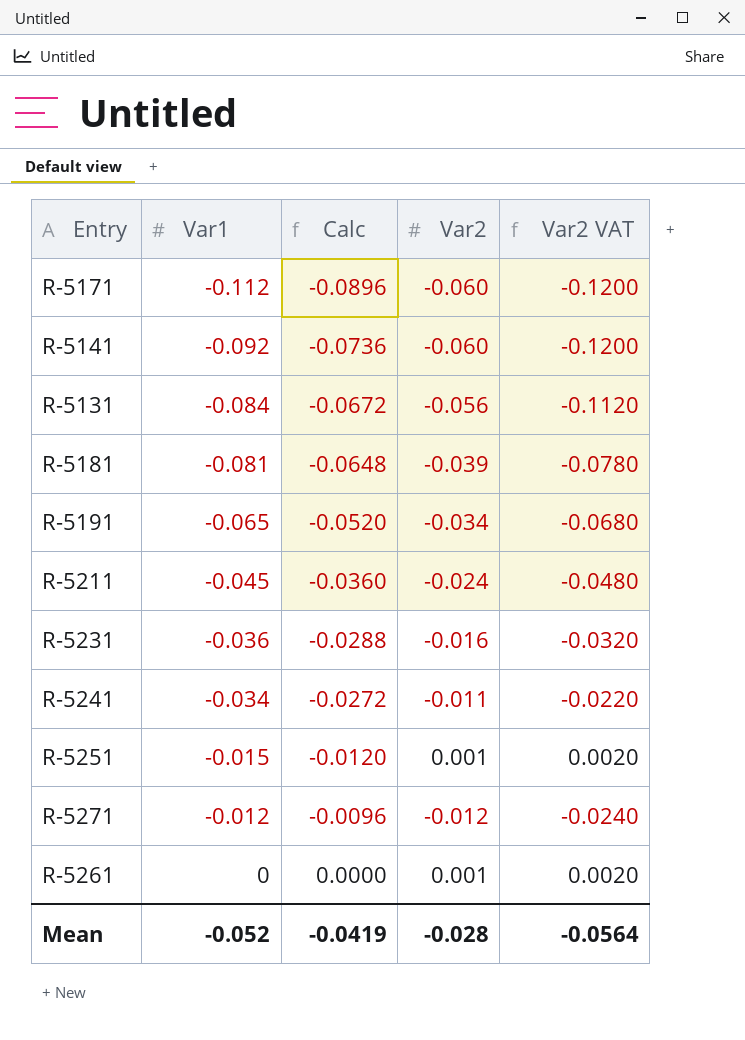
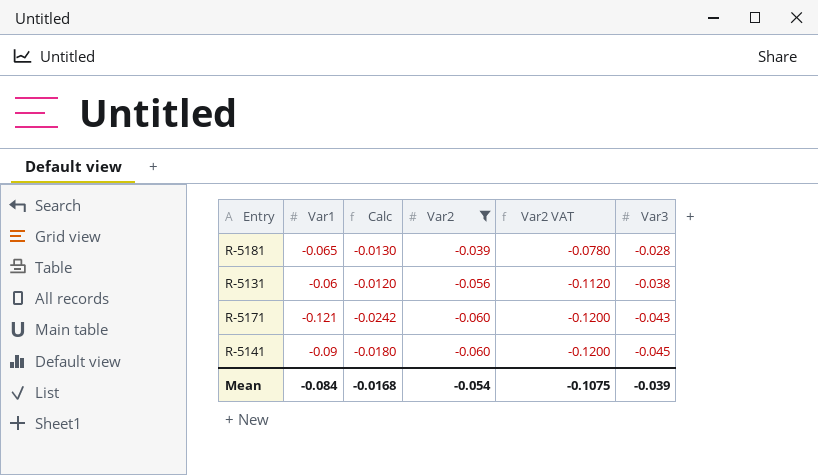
filter: none -> Var2 <= -0.039
row order: Var1 ascending -> Var2 descending
column Calc | formula: [Var1] * 0.8 -> [Var1] * 0.2
column Var3 | position: none -> 6
R-5181 | Var1: -0.081 -> -0.065
R-5131 | Var1: -0.084 -> -0.06
R-5171 | Var1: -0.112 -> -0.121
R-5141 | Var1: -0.092 -> -0.09
Mean | Var1: -0.052 -> -0.084
Mean | Calc: -0.0419 -> -0.0168
Mean | Var2: -0.028 -> -0.054
Mean | Var2 VAT: -0.0564 -> -0.1075

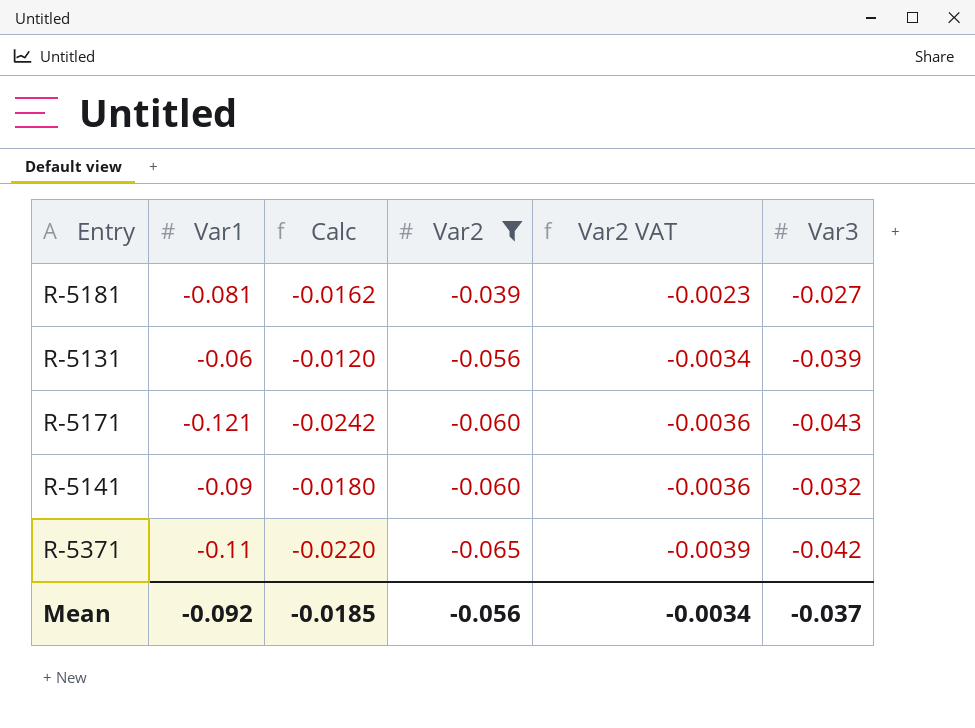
column Var2 VAT | formula: [Var2] * 2 -> [Var2] * 0.06
R-5181 | Var1: -0.065 -> -0.081
R-5181 | Calc: -0.0130 -> -0.0162
R-5181 | Var3: -0.028 -> -0.027
R-5131 | Var3: -0.038 -> -0.039
R-5141 | Var3: -0.045 -> -0.032
row R-5371: none -> -0.11 | -0.0220 | -0.065 | -0.0039 | -0.042
Mean | Var1: -0.084 -> -0.092
Mean | Calc: -0.0168 -> -0.0185
Mean | Var2: -0.054 -> -0.056
Mean | Var2 VAT: -0.1075 -> -0.0034
Mean | Var3: -0.039 -> -0.037

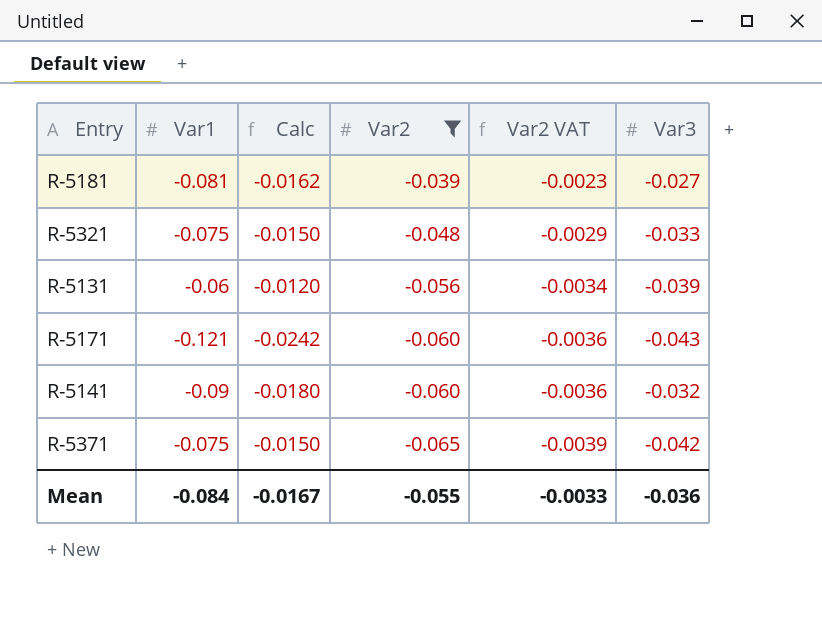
row R-5321: none -> -0.075 | -0.0150 | -0.048 | -0.0029 | -0.033
R-5371 | Var1: -0.11 -> -0.075
R-5371 | Calc: -0.0220 -> -0.0150
Mean | Var1: -0.092 -> -0.084
Mean | Calc: -0.0185 -> -0.0167
Mean | Var2: -0.056 -> -0.055
Mean | Var2 VAT: -0.0034 -> -0.0033
Mean | Var3: -0.037 -> -0.036

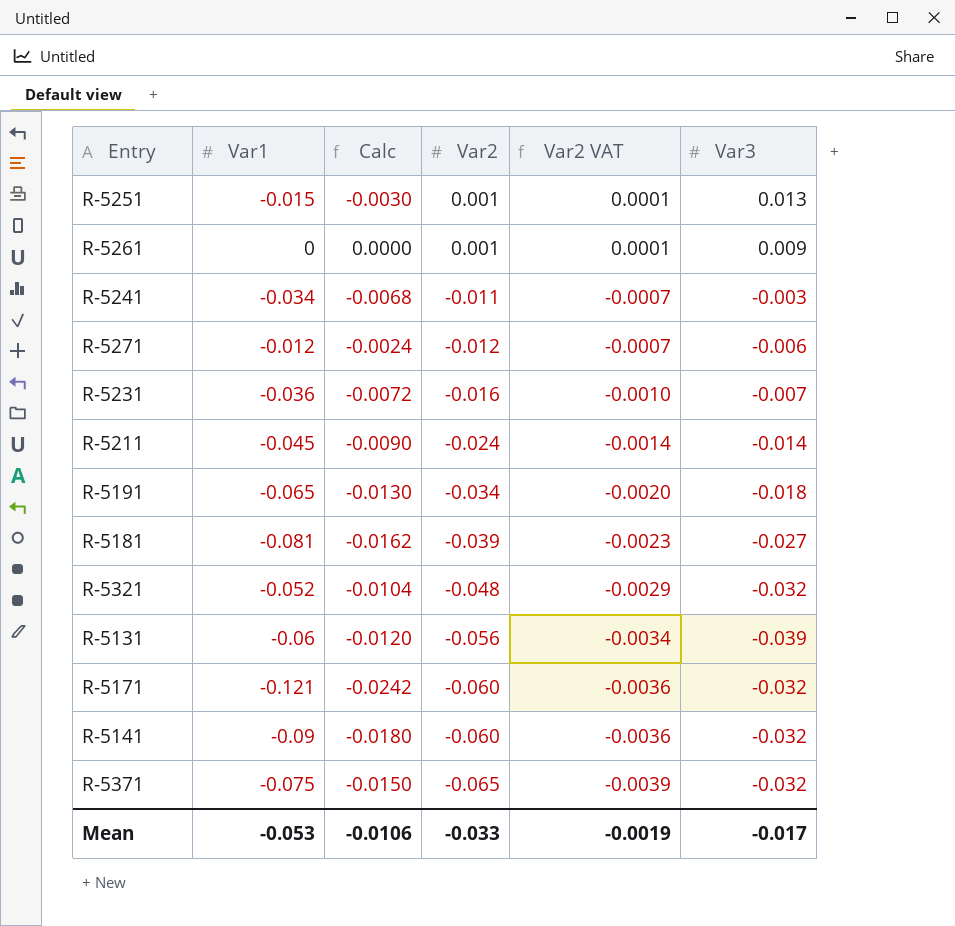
filter: Var2 <= -0.039 -> none
R-5321 | Var1: -0.075 -> -0.052
R-5321 | Calc: -0.0150 -> -0.0104
R-5321 | Var3: -0.033 -> -0.032
R-5171 | Var3: -0.043 -> -0.032
R-5371 | Var3: -0.042 -> -0.032
Mean | Var1: -0.084 -> -0.053
Mean | Calc: -0.0167 -> -0.0106
Mean | Var2: -0.055 -> -0.033
Mean | Var2 VAT: -0.0033 -> -0.0019
Mean | Var3: -0.036 -> -0.017

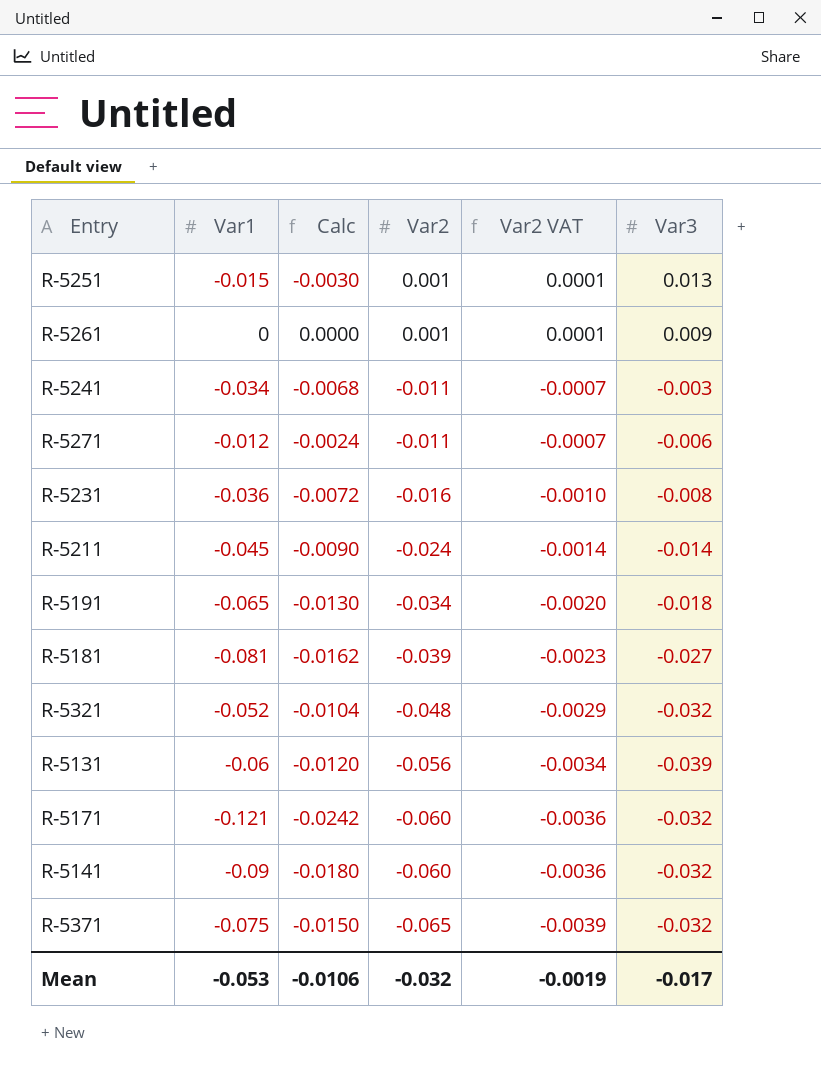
R-5271 | Var2: -0.012 -> -0.011
R-5231 | Var3: -0.007 -> -0.008
Mean | Var2: -0.033 -> -0.032

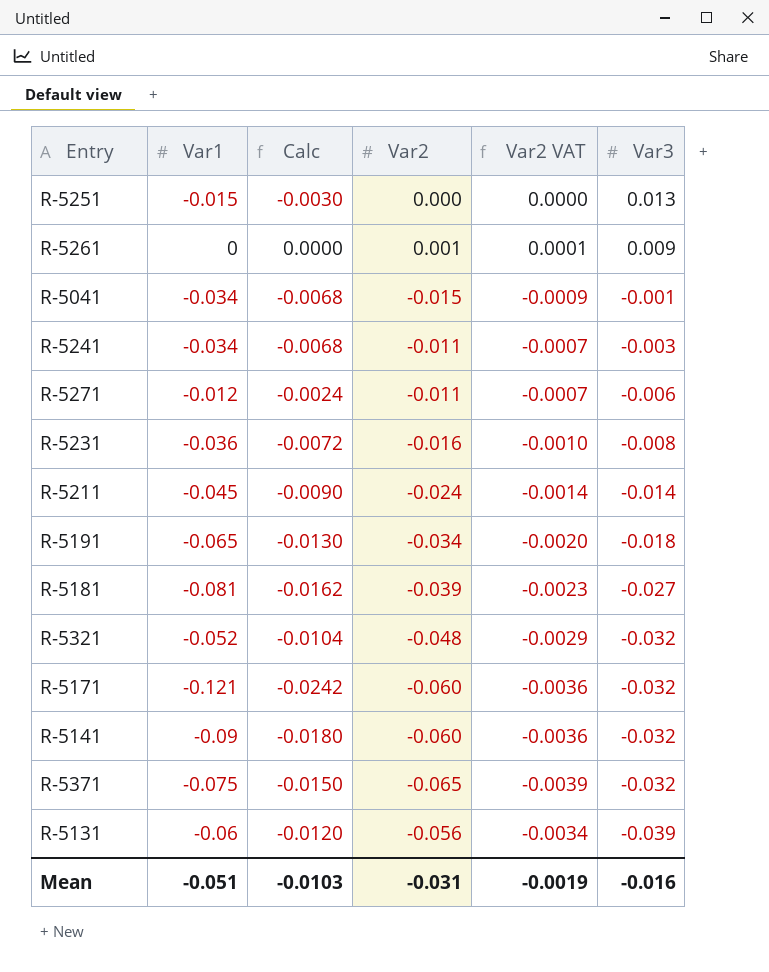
row order: Var2 descending -> Var3 descending
R-5251 | Var2: 0.001 -> 0.000
R-5251 | Var2 VAT: 0.0001 -> 0.0000
row R-5041: none -> -0.034 | -0.0068 | -0.015 | -0.0009 | -0.001
Mean | Var1: -0.053 -> -0.051
Mean | Calc: -0.0106 -> -0.0103
Mean | Var2: -0.032 -> -0.031
Mean | Var3: -0.017 -> -0.016

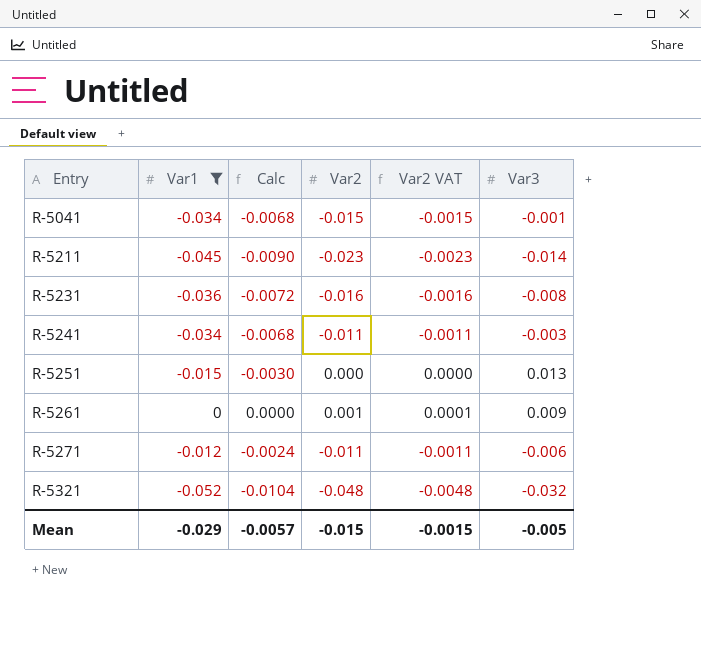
filter: none -> Var1 >= -0.052
row order: Var3 descending -> Entry ascending
column Var2 VAT | formula: [Var2] * 0.06 -> [Var2] * 0.1
R-5211 | Var2: -0.024 -> -0.023
Mean | Var1: -0.051 -> -0.029
Mean | Calc: -0.0103 -> -0.0057
Mean | Var2: -0.031 -> -0.015
Mean | Var2 VAT: -0.0019 -> -0.0015
Mean | Var3: -0.016 -> -0.005

